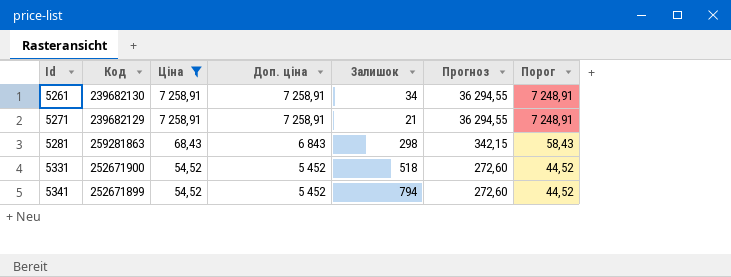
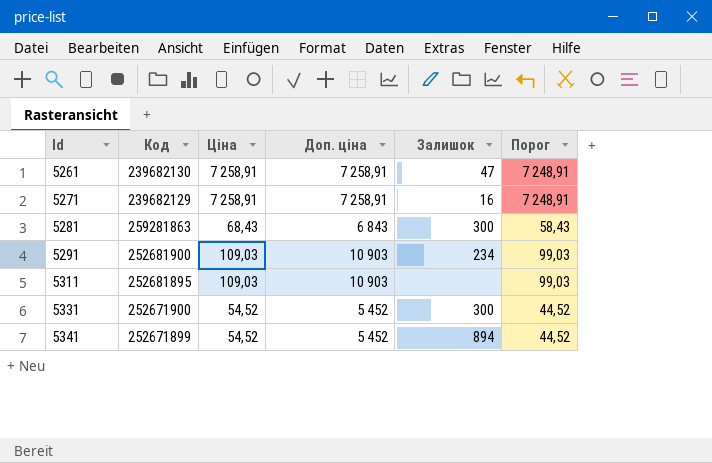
filter: Ціна != 109,03 -> none
column Прогноз | formula: [Ціна] * 5 -> none
5261 | Залишок: 34 -> 47
5271 | Залишок: 21 -> 16
5281 | Залишок: 298 -> 300
5331 | Залишок: 518 -> 300
5341 | Залишок: 794 -> 894

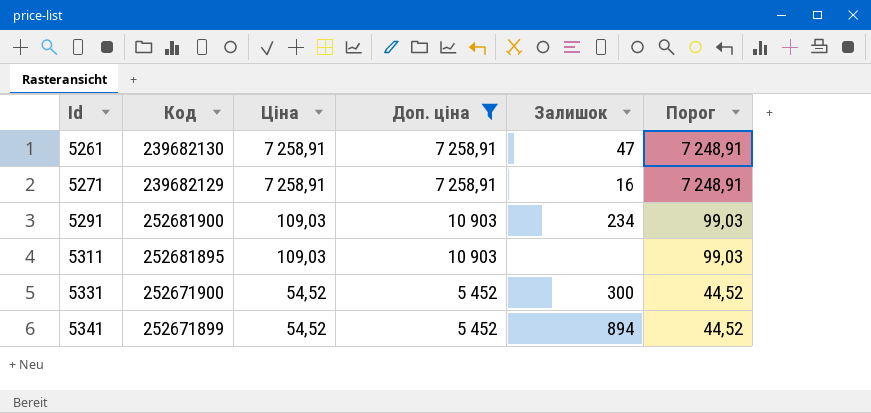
filter: none -> Доп. ціна != 6 843

